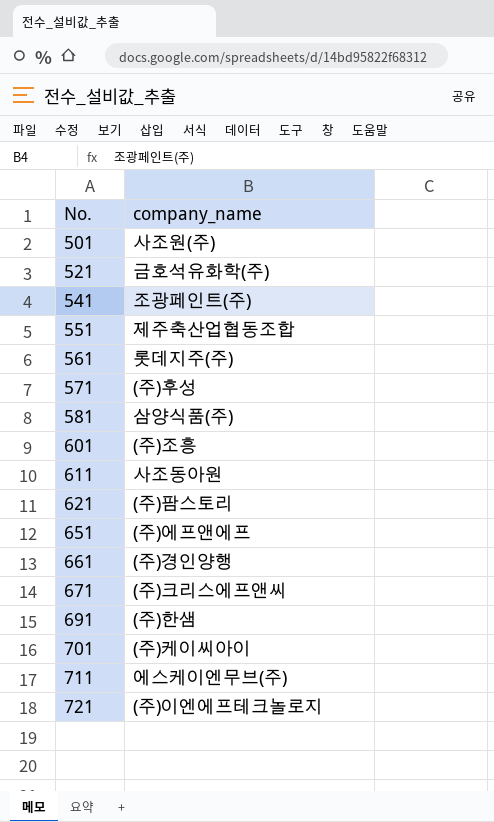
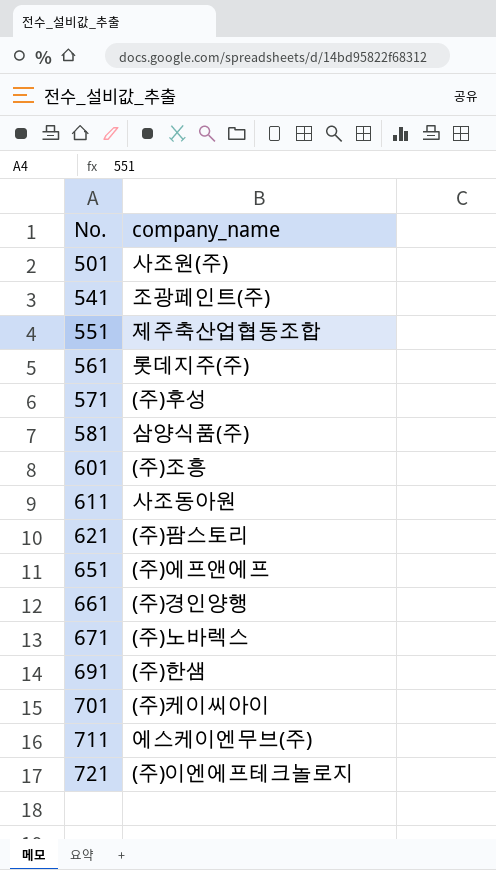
row 521: 금호석유화학(주) -> none
671 | company_name: (주)크리스에프앤씨 -> (주)노바렉스

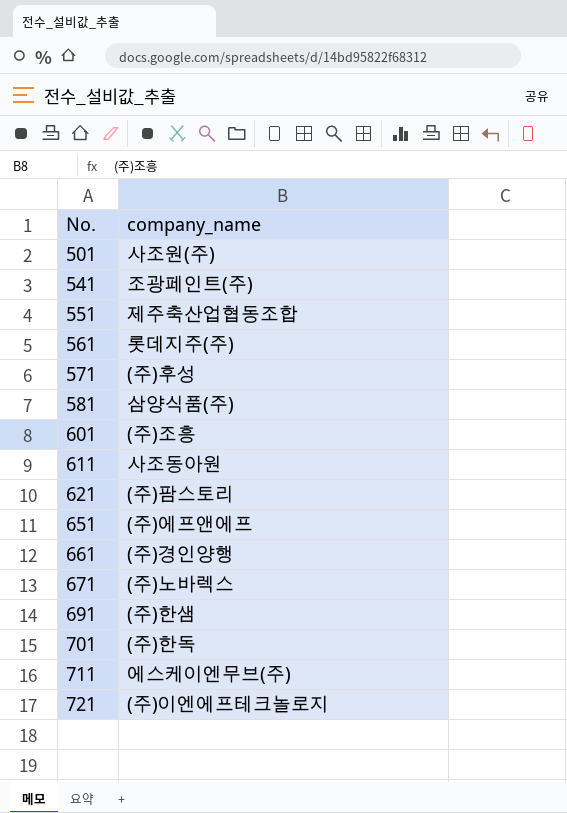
701 | company_name: (주)케이씨아이 -> (주)한독

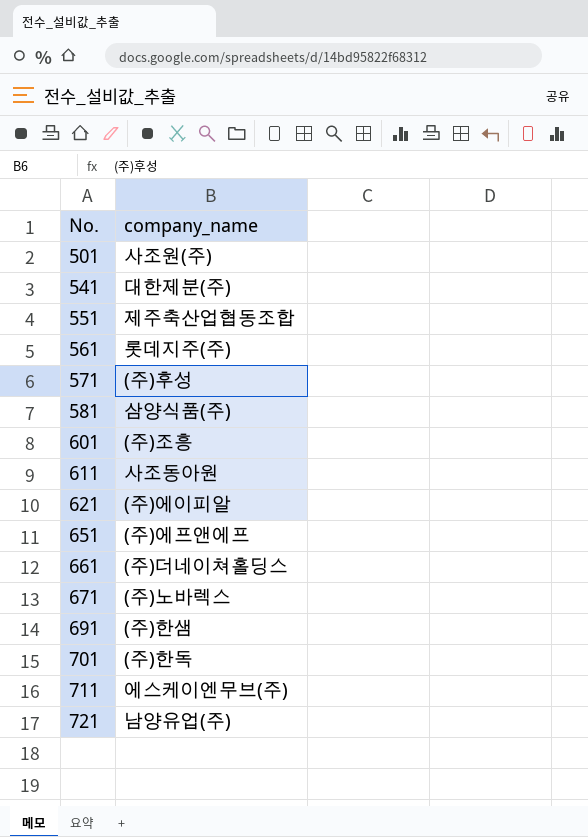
541 | company_name: 조광페인트(주) -> 대한제분(주)
621 | company_name: (주)팜스토리 -> (주)에이피알
661 | company_name: (주)경인양행 -> (주)더네이쳐홀딩스
721 | company_name: (주)이엔에프테크놀로지 -> 남양유업(주)

